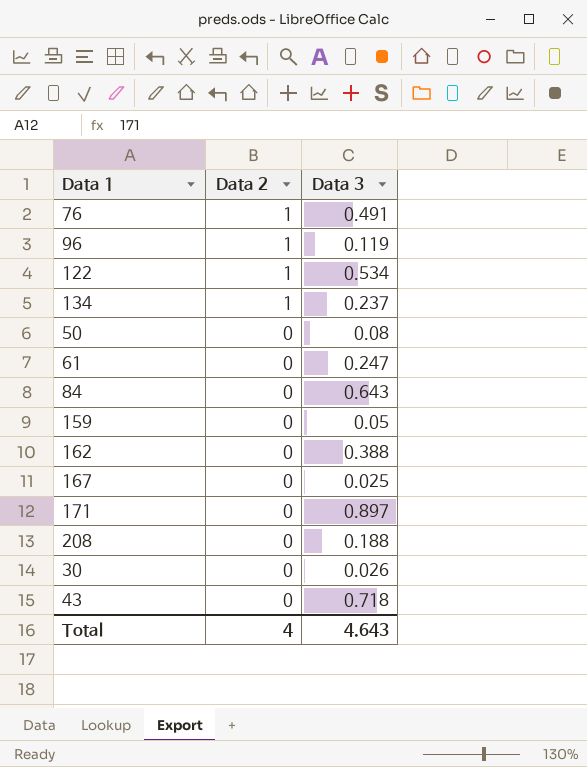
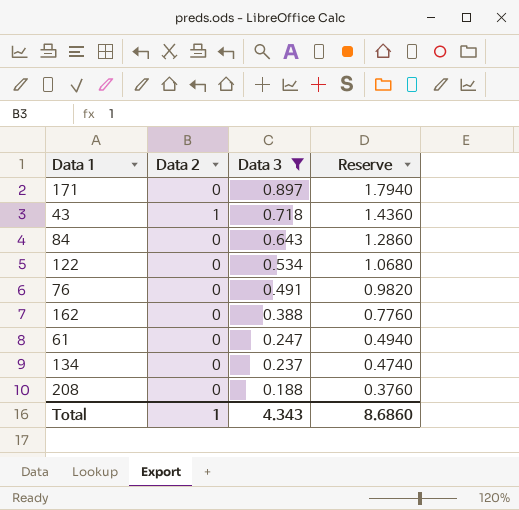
filter: none -> Data 3 >= 0.188
row order: Data 2 descending -> Data 3 descending
column Reserve | formula: none -> [Data 3] * 2
43 | Data 2: 0 -> 1
122 | Data 2: 1 -> 0
76 | Data 2: 1 -> 0
134 | Data 2: 1 -> 0
Total | Data 2: 4 -> 1
Total | Data 3: 4.643 -> 4.343

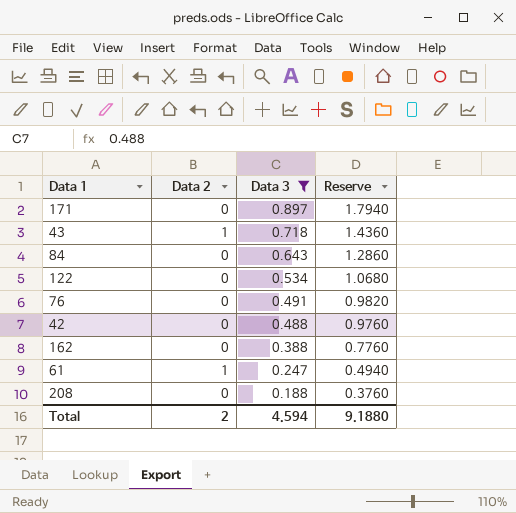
row 134: 0 | 0.237 | 0.4740 -> none
row 42: none -> 0 | 0.488 | 0.9760
61 | Data 2: 0 -> 1
Total | Data 2: 1 -> 2
Total | Data 3: 4.343 -> 4.594
Total | Reserve: 8.6860 -> 9.1880

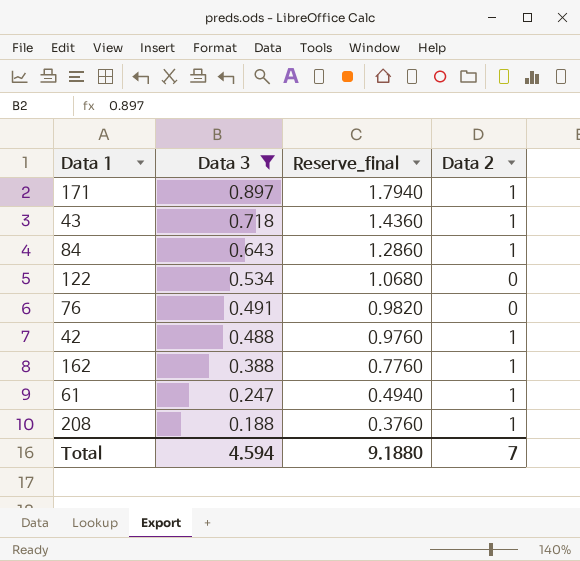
column name: Reserve -> Reserve_final
column Data 2 | position: 2 -> 4
171 | Data 2: 0 -> 1
84 | Data 2: 0 -> 1
42 | Data 2: 0 -> 1
162 | Data 2: 0 -> 1
208 | Data 2: 0 -> 1
Total | Data 2: 2 -> 7

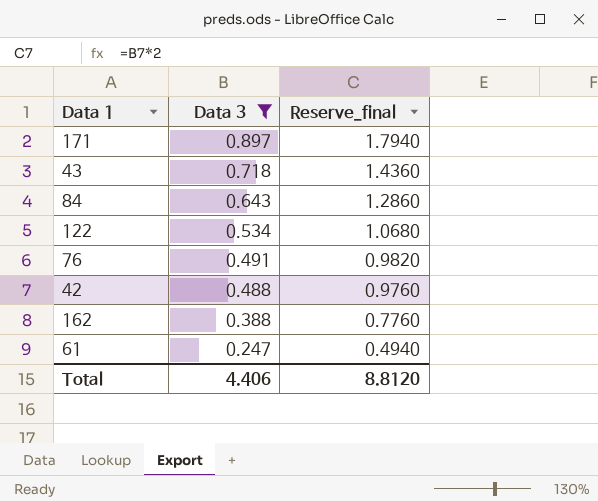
column Data 2 | position: 4 -> none
row 208: 0.188 | 0.3760 | 1 -> none
Total | Data 3: 4.594 -> 4.406
Total | Reserve_final: 9.1880 -> 8.8120

